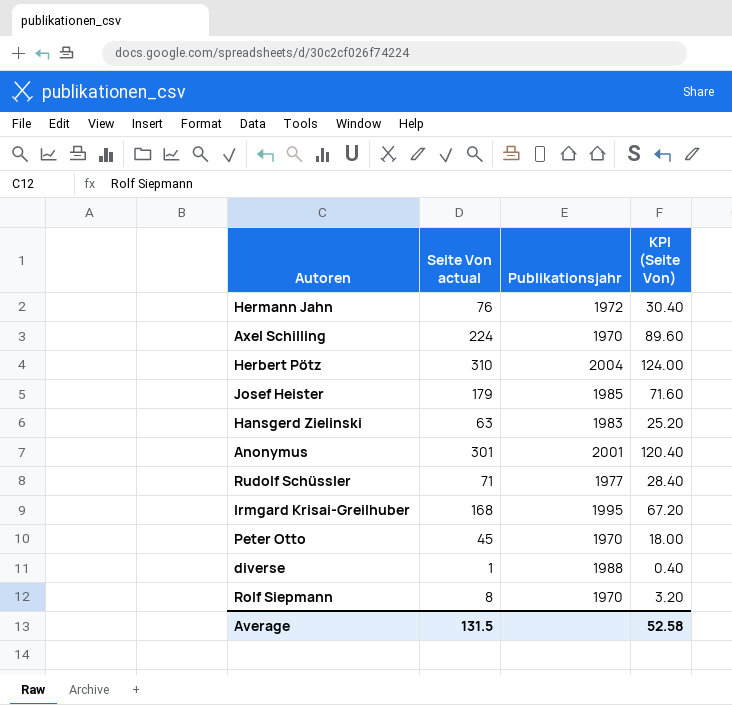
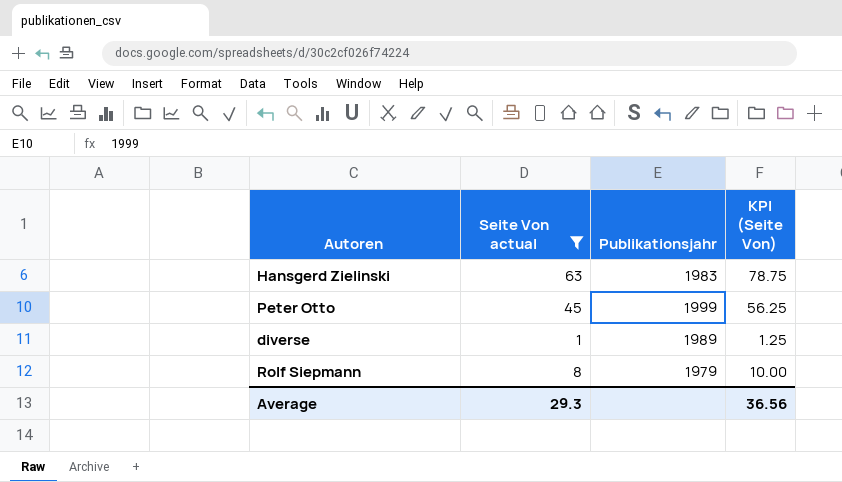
filter: none -> Seite Von actual <= 63
column KPI (Seite Von) | formula: [Seite Von actual] * 0.4 -> [Seite Von actual] * 1.25
Peter Otto | Publikationsjahr: 1970 -> 1999
diverse | Publikationsjahr: 1988 -> 1989
Rolf Siepmann | Publikationsjahr: 1970 -> 1979
Average | Seite Von actual: 131.5 -> 29.3
Average | KPI (Seite Von): 52.58 -> 36.56

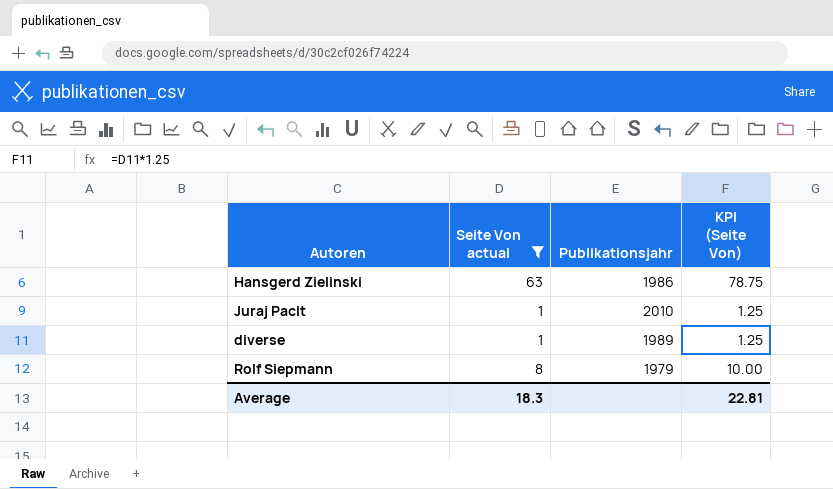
row Peter Otto: 45 | 1999 | 56.25 -> none
Hansgerd Zielinski | Publikationsjahr: 1983 -> 1986
row Juraj Paclt: none -> 1 | 2010 | 1.25
Average | Seite Von actual: 29.3 -> 18.3
Average | KPI (Seite Von): 36.56 -> 22.81

